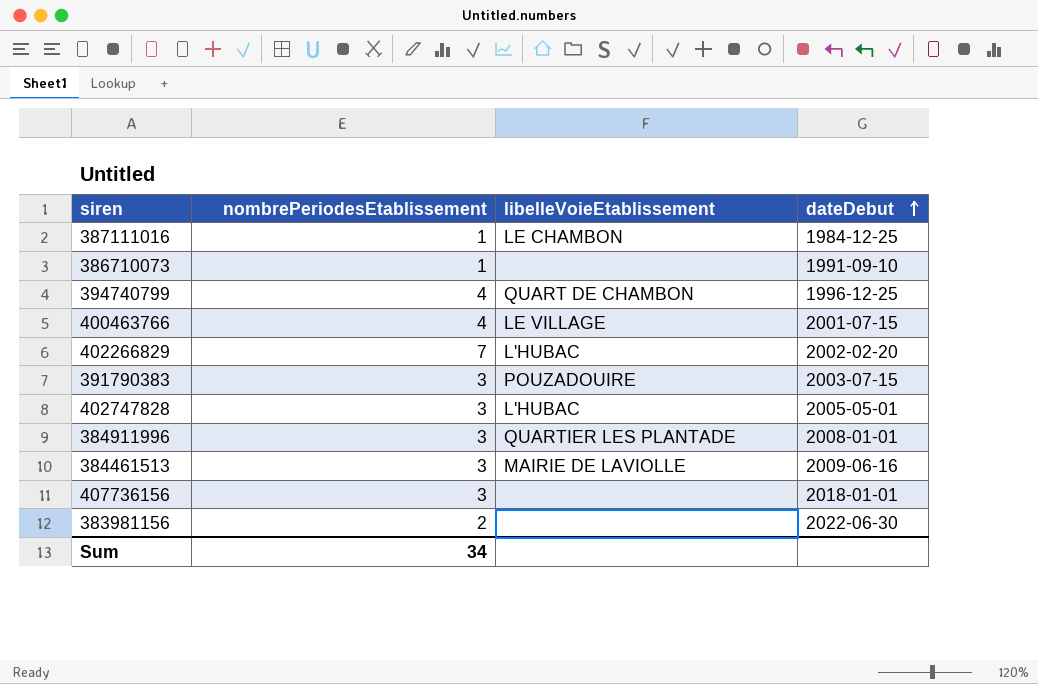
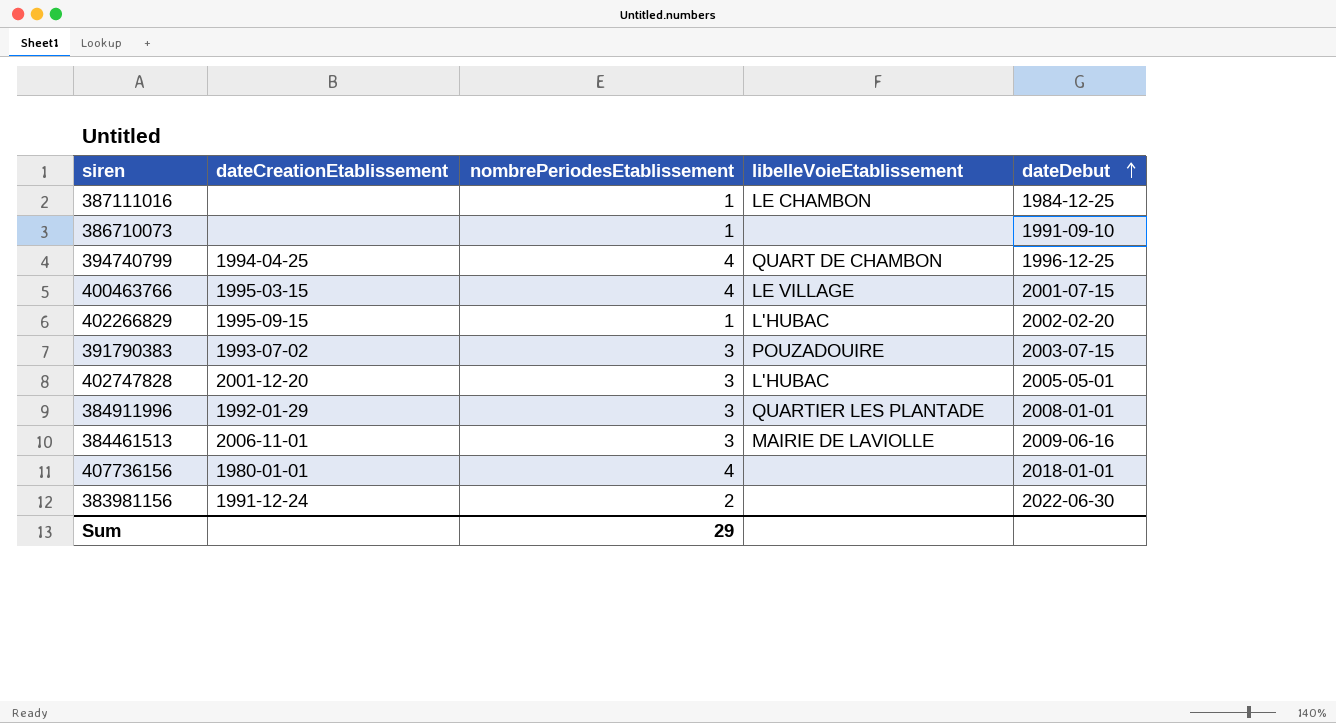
column dateCreationEtablissement | position: none -> 2
402266829 | nombrePeriodesEtablissement: 7 -> 1
407736156 | nombrePeriodesEtablissement: 3 -> 4
Sum | nombrePeriodesEtablissement: 34 -> 29

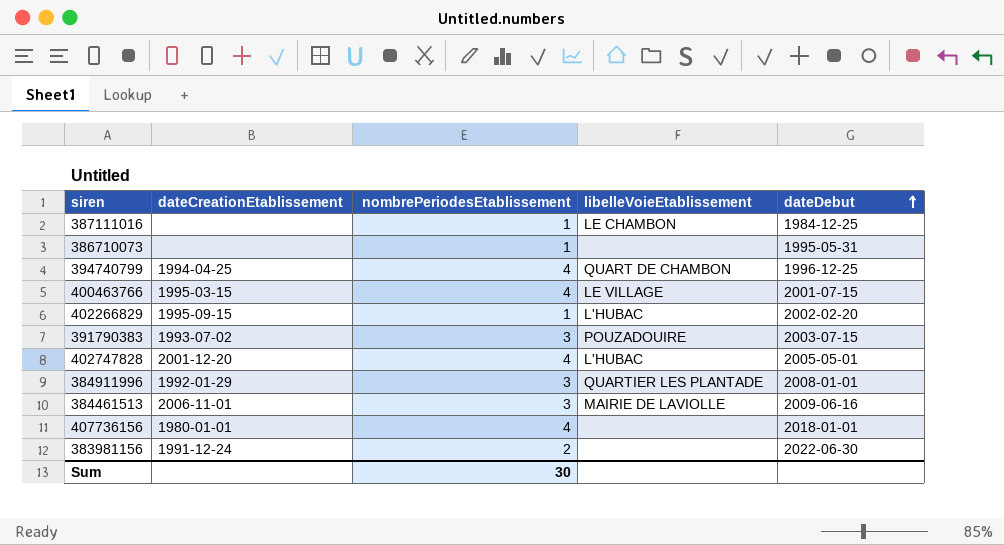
386710073 | dateDebut: 1991-09-10 -> 1995-05-31
402747828 | nombrePeriodesEtablissement: 3 -> 4
Sum | nombrePeriodesEtablissement: 29 -> 30

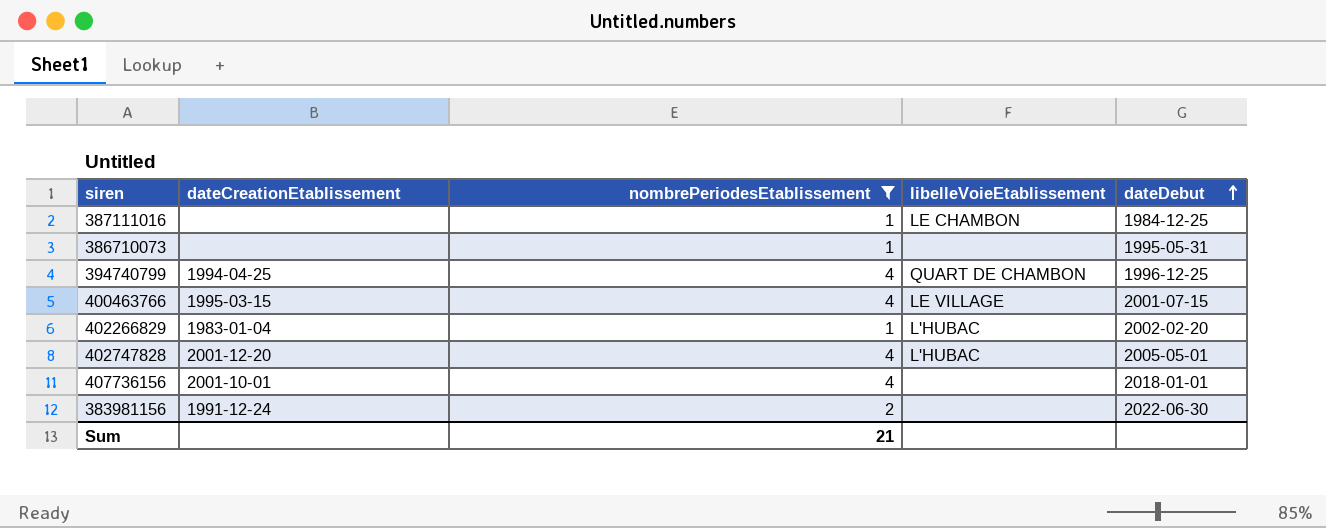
filter: none -> nombrePeriodesEtablissement != 3
402266829 | dateCreationEtablissement: 1995-09-15 -> 1983-01-04
407736156 | dateCreationEtablissement: 1980-01-01 -> 2001-10-01
Sum | nombrePeriodesEtablissement: 30 -> 21

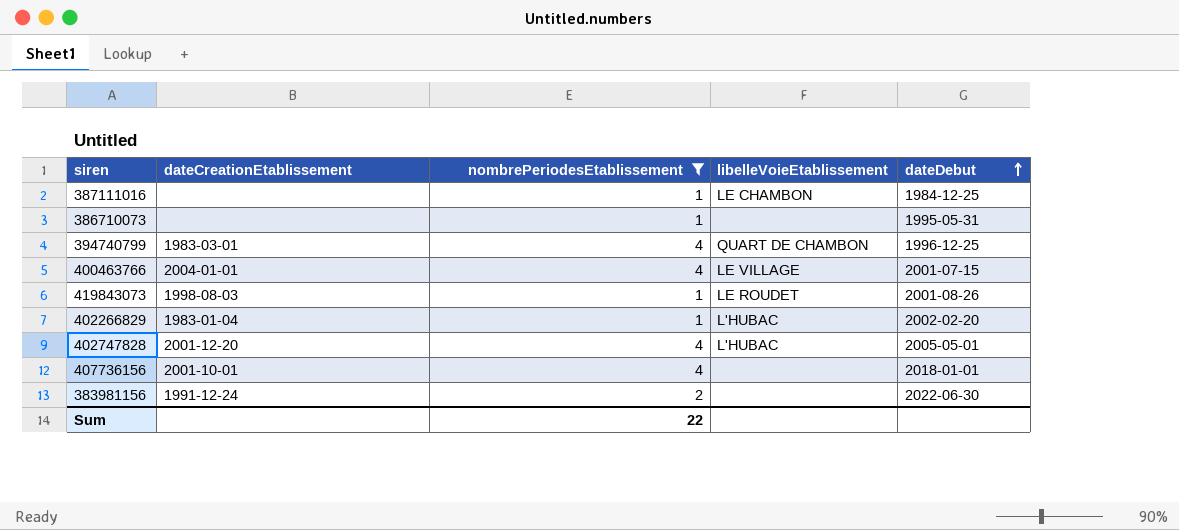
394740799 | dateCreationEtablissement: 1994-04-25 -> 1983-03-01
400463766 | dateCreationEtablissement: 1995-03-15 -> 2004-01-01
row 419843073: none -> 1998-08-03 | 1 | LE ROUDET | 2001-08-26
Sum | nombrePeriodesEtablissement: 21 -> 22

